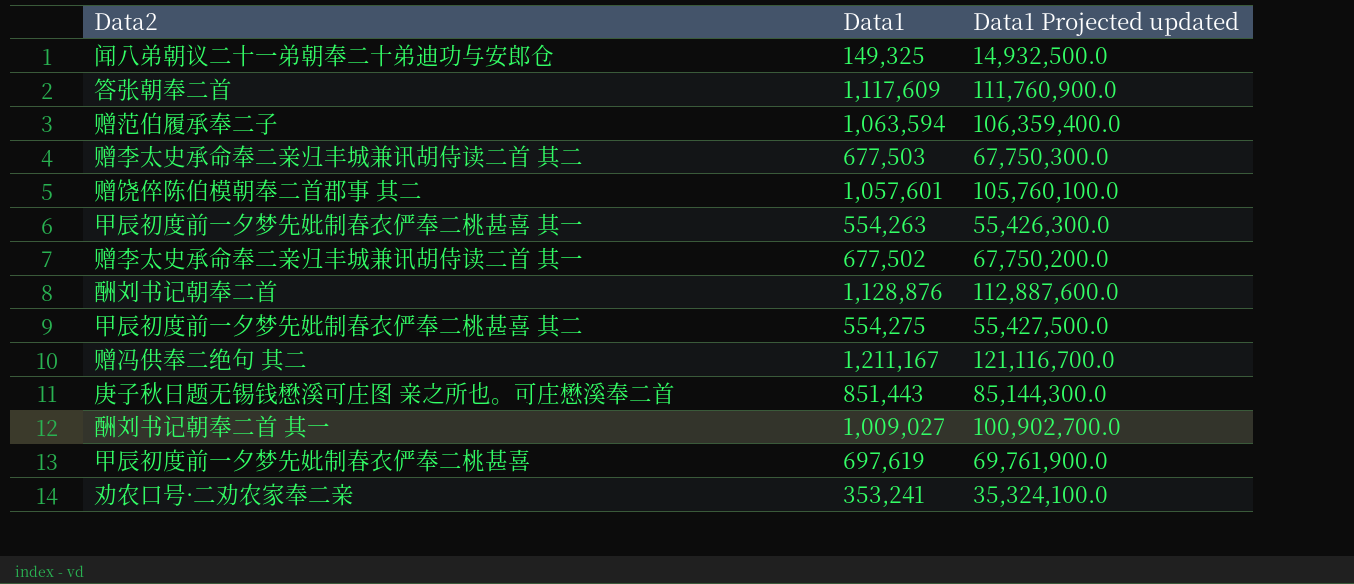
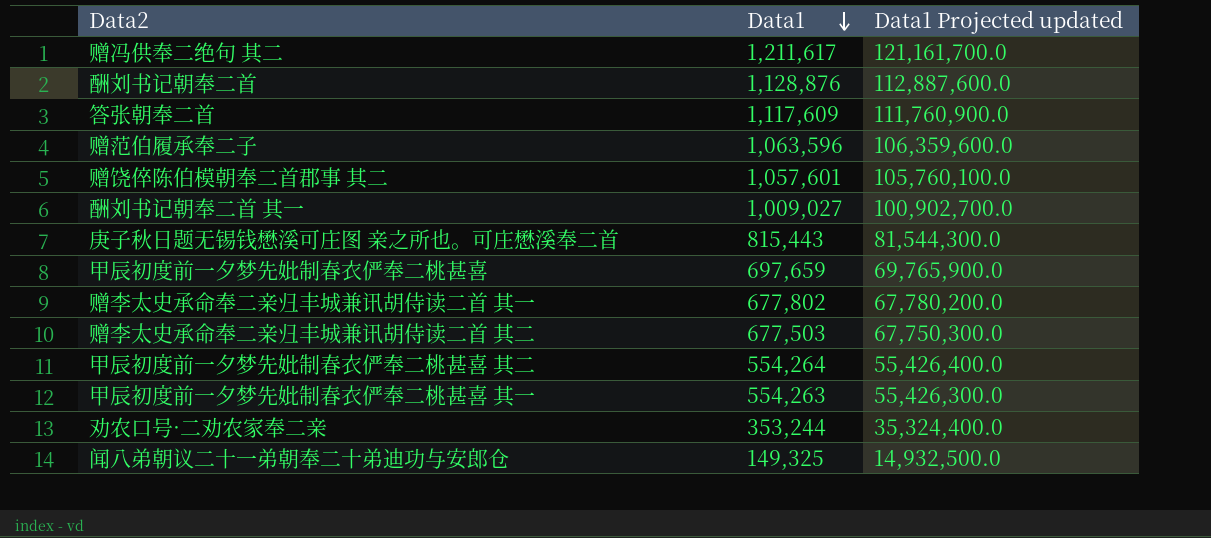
row order: none -> Data1 descending
赠冯供奉二绝句 其二 | Data1: 1,211,167 -> 1,211,617
赠冯供奉二绝句 其二 | Data1 Projected updated: 121,116,700.0 -> 121,161,700.0
赠范伯履承奉二子 | Data1: 1,063,594 -> 1,063,596
赠范伯履承奉二子 | Data1 Projected updated: 106,359,400.0 -> 106,359,600.0
庚子秋日题无锡钱懋溪可庄图 亲之所也。可庄懋溪奉二首 | Data1: 851,443 -> 815,443
庚子秋日题无锡钱懋溪可庄图 亲之所也。可庄懋溪奉二首 | Data1 Projected updated: 85,144,300.0 -> 81,544,300.0
甲辰初度前一夕梦先妣制春衣俨奉二桃甚喜 | Data1: 697,619 -> 697,659
甲辰初度前一夕梦先妣制春衣俨奉二桃甚喜 | Data1 Projected updated: 69,761,900.0 -> 69,765,900.0
赠李太史承命奉二亲归丰城兼讯胡侍读二首 其一 | Data1: 677,502 -> 677,802
赠李太史承命奉二亲归丰城兼讯胡侍读二首 其一 | Data1 Projected updated: 67,750,200.0 -> 67,780,200.0
甲辰初度前一夕梦先妣制春衣俨奉二桃甚喜 其二 | Data1: 554,275 -> 554,264
甲辰初度前一夕梦先妣制春衣俨奉二桃甚喜 其二 | Data1 Projected updated: 55,427,500.0 -> 55,426,400.0
劝农口号·二劝农家奉二亲 | Data1: 353,241 -> 353,244
劝农口号·二劝农家奉二亲 | Data1 Projected updated: 35,324,100.0 -> 35,324,400.0

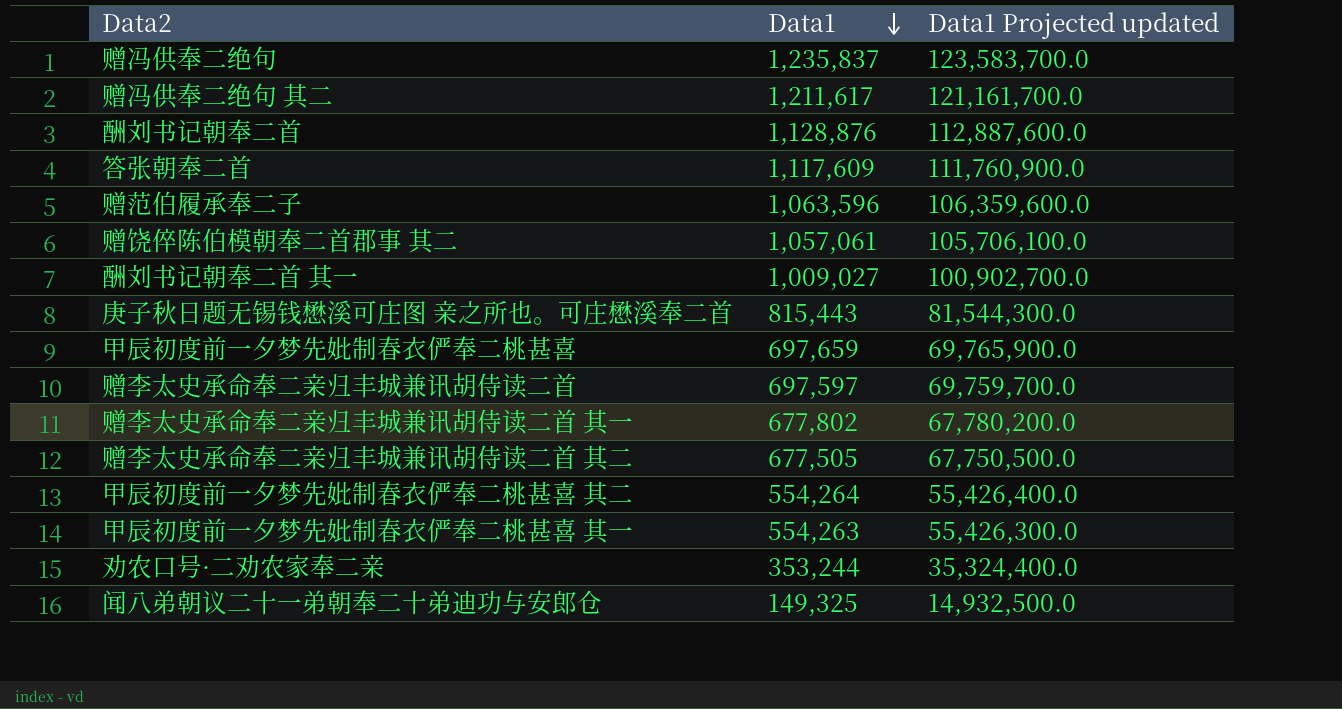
row 赠冯供奉二绝句: none -> 1,235,837 | 123,583,700.0
赠饶倅陈伯模朝奉二首郡事 其二 | Data1: 1,057,601 -> 1,057,061
赠饶倅陈伯模朝奉二首郡事 其二 | Data1 Projected updated: 105,760,100.0 -> 105,706,100.0
row 赠李太史承命奉二亲归丰城兼讯胡侍读二首: none -> 697,597 | 69,759,700.0
赠李太史承命奉二亲归丰城兼讯胡侍读二首 其二 | Data1: 677,503 -> 677,505
赠李太史承命奉二亲归丰城兼讯胡侍读二首 其二 | Data1 Projected updated: 67,750,300.0 -> 67,750,500.0

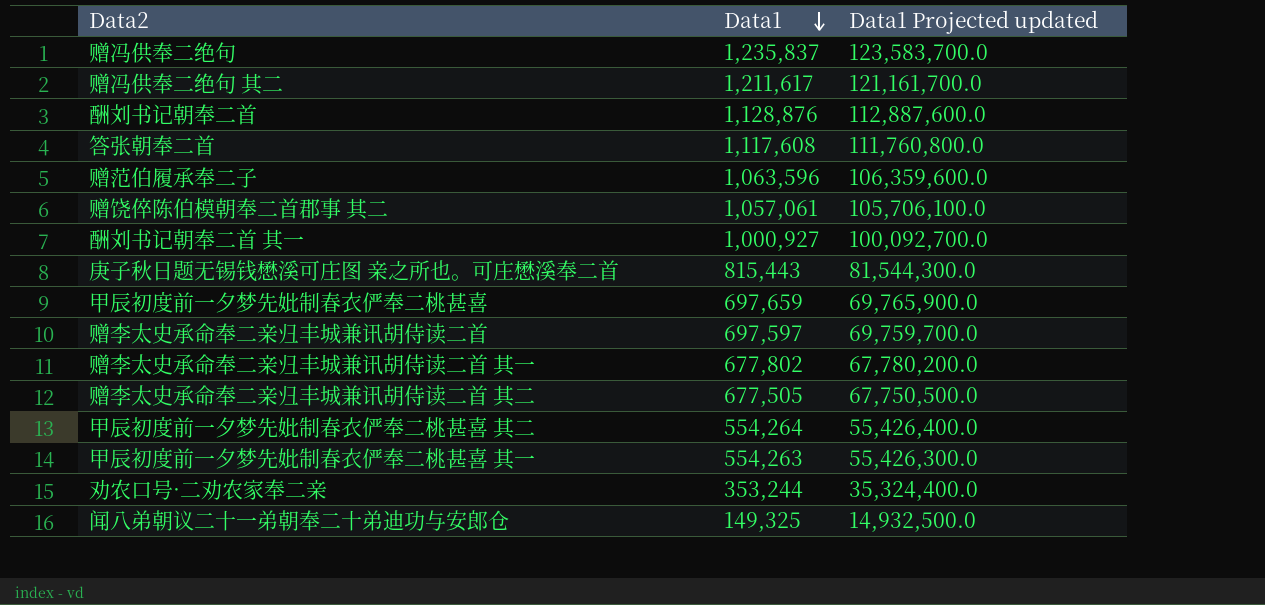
答张朝奉二首 | Data1: 1,117,609 -> 1,117,608
答张朝奉二首 | Data1 Projected updated: 111,760,900.0 -> 111,760,800.0
酬刘书记朝奉二首 其一 | Data1: 1,009,027 -> 1,000,927
酬刘书记朝奉二首 其一 | Data1 Projected updated: 100,902,700.0 -> 100,092,700.0

